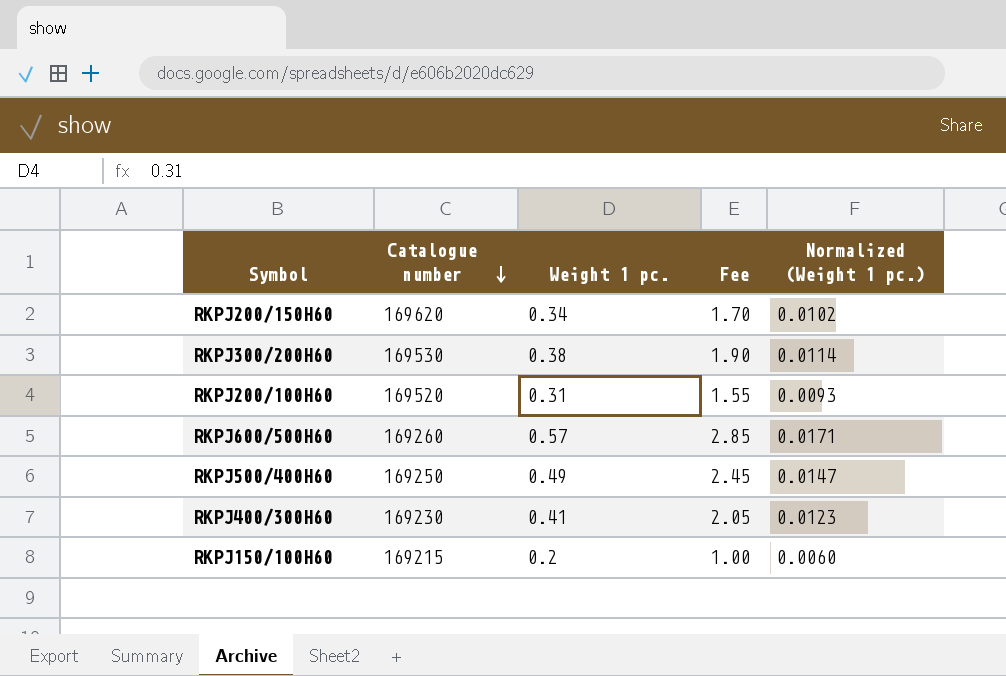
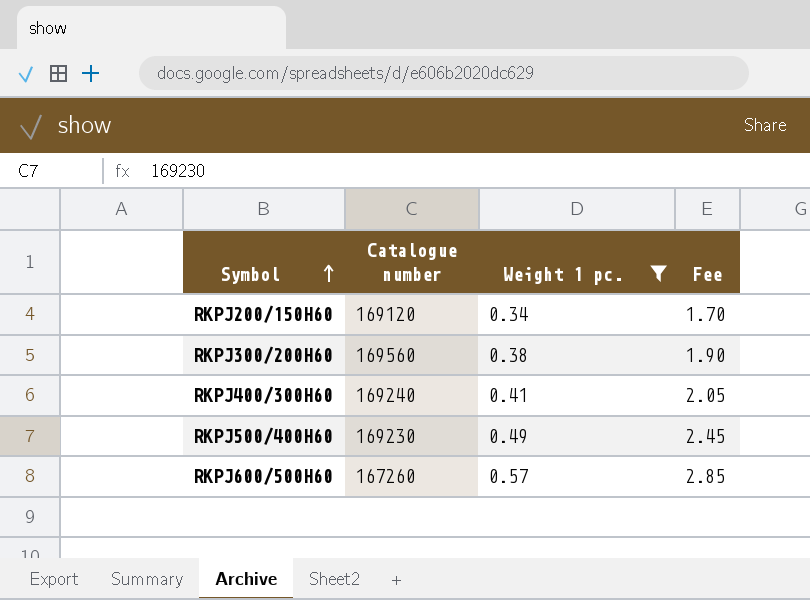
filter: none -> Weight 1 pc. >= 0.34
row order: Catalogue number descending -> Symbol ascending
column Normalized (Weight 1 pc.) | formula: [Weight 1 pc.] * 0.03 -> none
RKPJ200/150H60 | Catalogue number: 169620 -> 169120
RKPJ300/200H60 | Catalogue number: 169530 -> 169560
RKPJ400/300H60 | Catalogue number: 169230 -> 169240
RKPJ500/400H60 | Catalogue number: 169250 -> 169230
RKPJ600/500H60 | Catalogue number: 169260 -> 167260

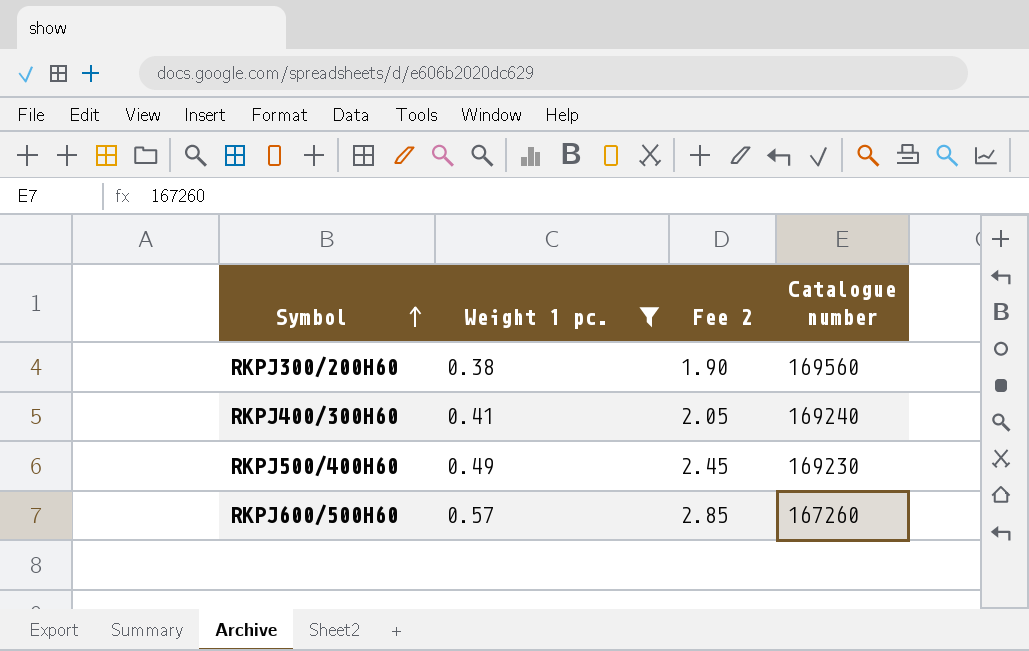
column name: Fee -> Fee 2
column Catalogue number | position: 2 -> 4
row RKPJ200/150H60: 169120 | 0.34 | 1.70 -> none

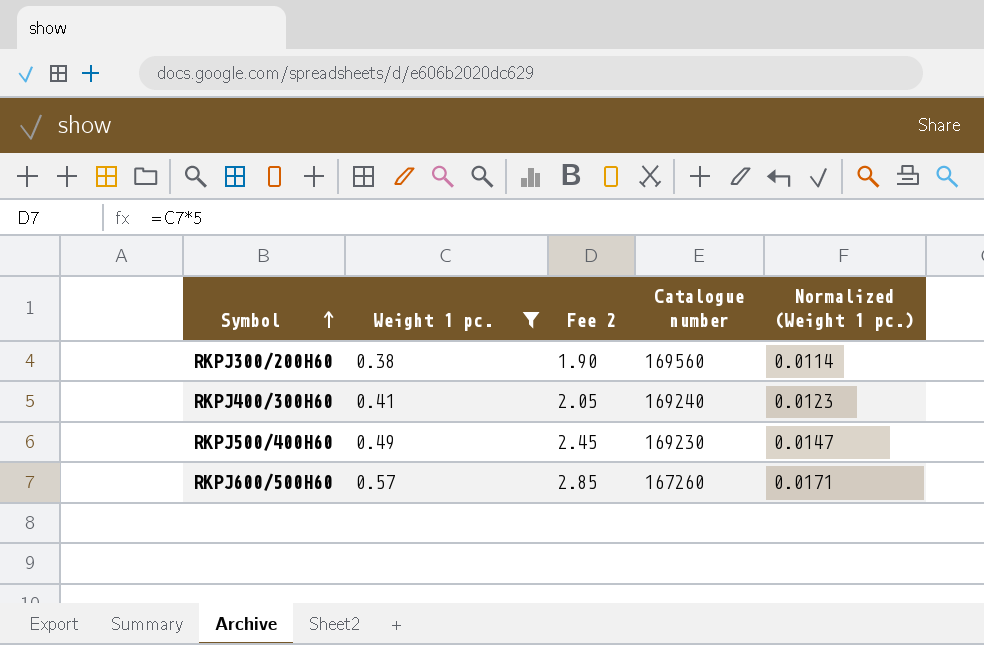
column Normalized (Weight 1 pc.) | formula: none -> [Weight 1 pc.] * 0.03

